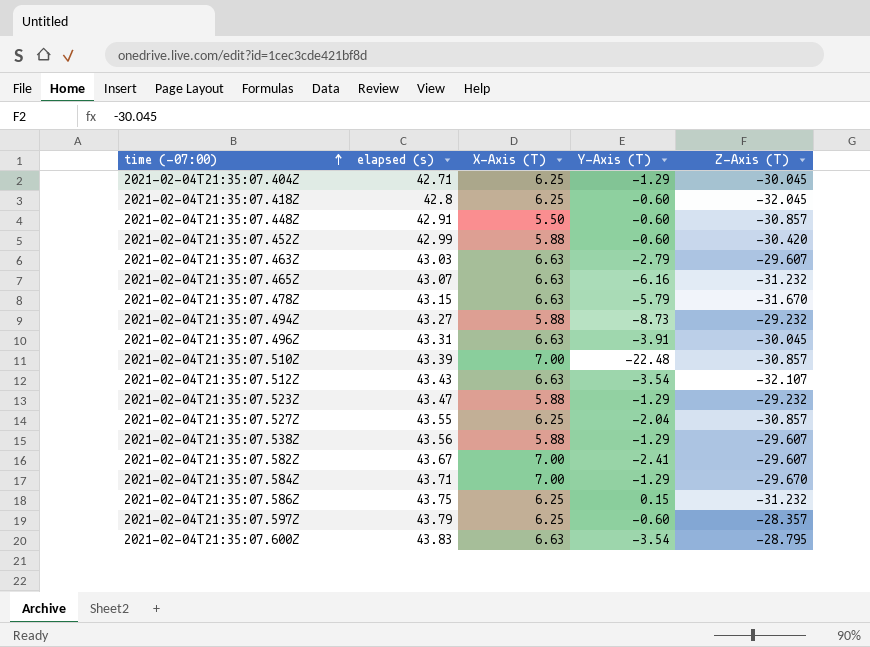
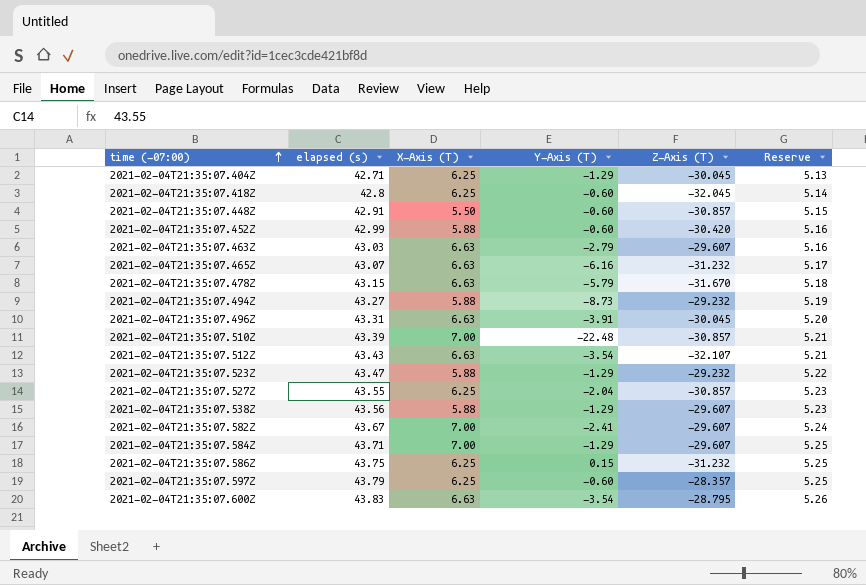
column Reserve | formula: none -> [elapsed (s)] * 0.12
2021-02-04T21:35:07.584Z | Z-Axis (T): -29.670 -> -29.607

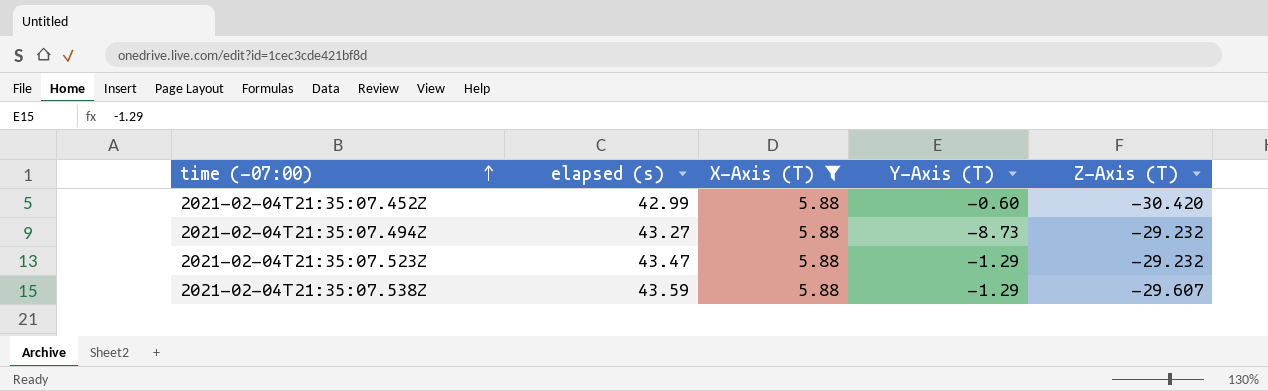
filter: none -> X-Axis (T) = 5.88
column Reserve | formula: [elapsed (s)] * 0.12 -> none
2021-02-04T21:35:07.538Z | elapsed (s): 43.56 -> 43.59

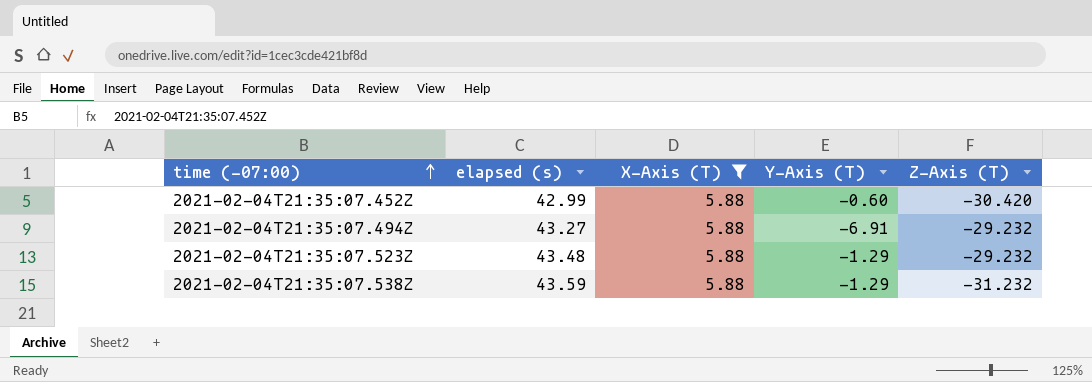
2021-02-04T21:35:07.494Z | Y-Axis (T): -8.73 -> -6.91
2021-02-04T21:35:07.523Z | elapsed (s): 43.47 -> 43.48
2021-02-04T21:35:07.538Z | Z-Axis (T): -29.607 -> -31.232

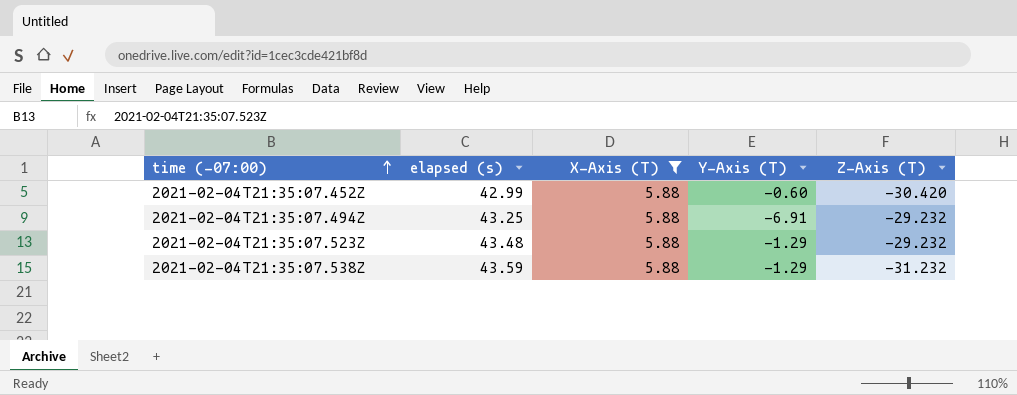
2021-02-04T21:35:07.494Z | elapsed (s): 43.27 -> 43.25

